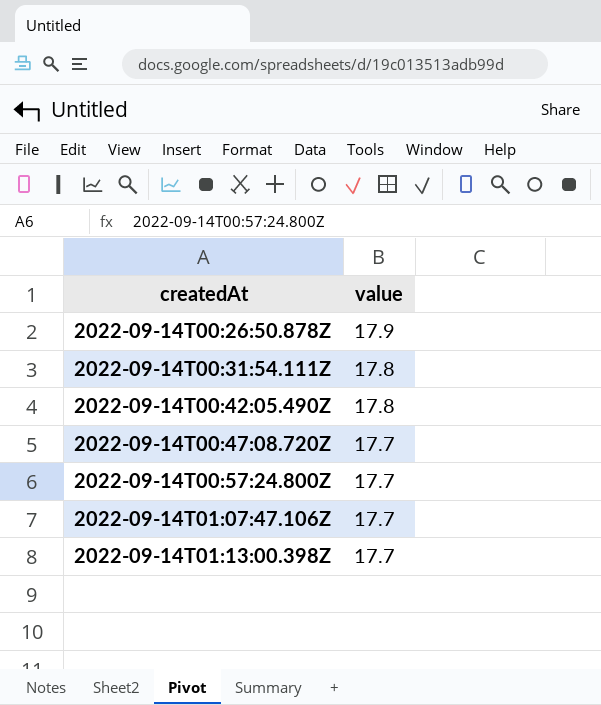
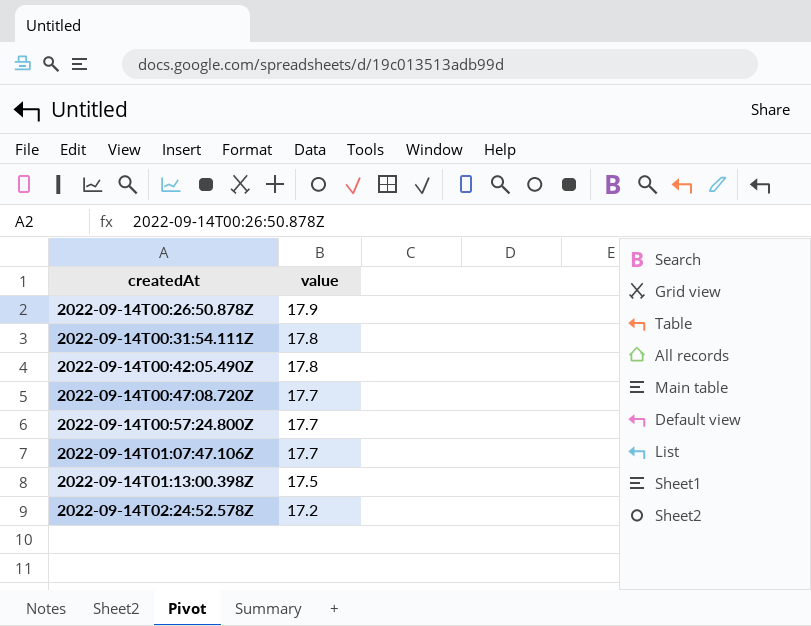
2022-09-14T01:13:00.398Z | value: 17.7 -> 17.5
row 2022-09-14T02:24:52.578Z: none -> 17.2

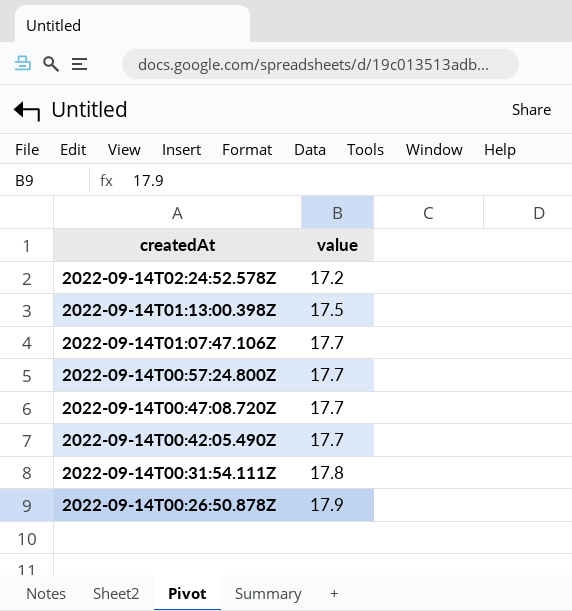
row order: createdAt ascending -> createdAt descending
2022-09-14T00:42:05.490Z | value: 17.8 -> 17.7

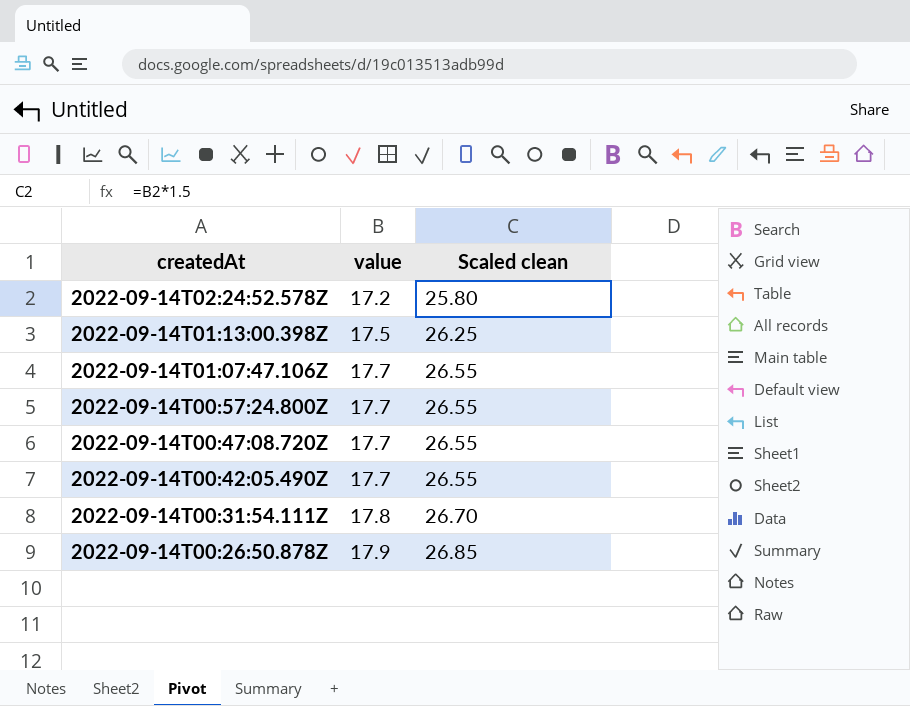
column Scaled clean | formula: none -> [value] * 1.5

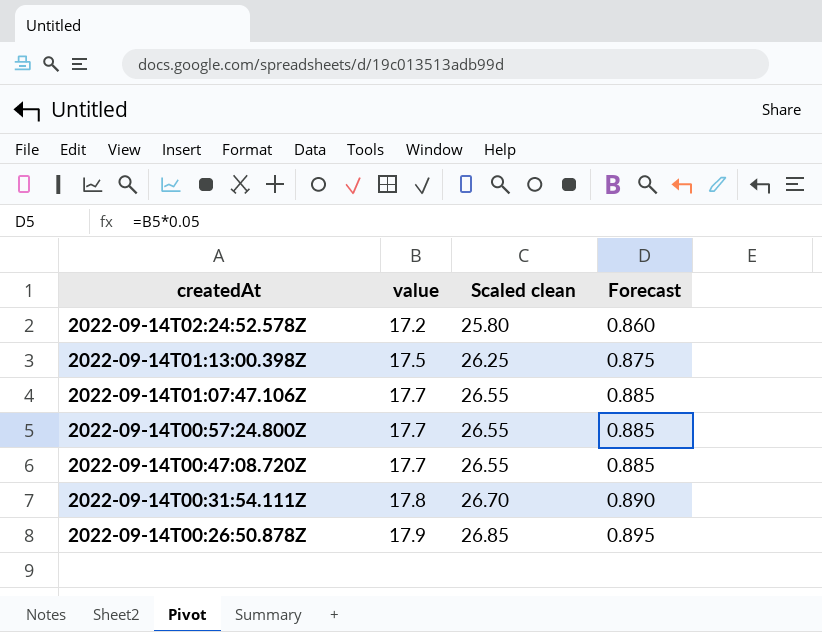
column Forecast | formula: none -> [value] * 0.05
row 2022-09-14T00:42:05.490Z: 17.7 | 26.55 -> none

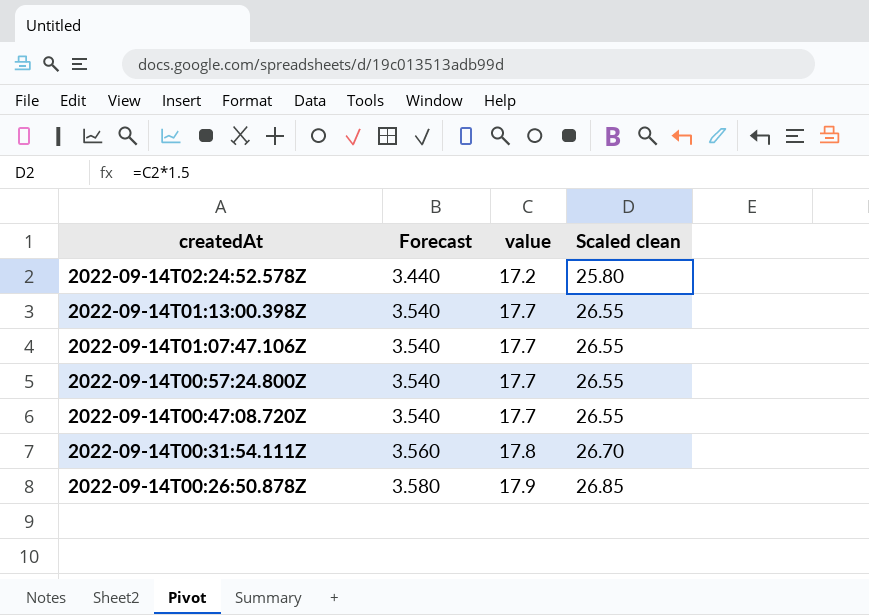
column Forecast | formula: [value] * 0.05 -> [value] * 0.2
column Forecast | position: 4 -> 2
2022-09-14T01:13:00.398Z | value: 17.5 -> 17.7
2022-09-14T01:13:00.398Z | Scaled clean: 26.25 -> 26.55

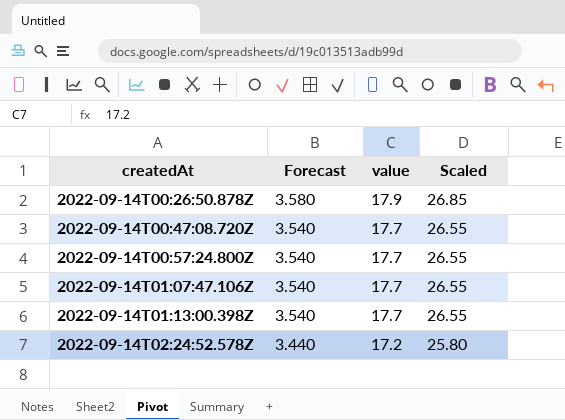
row order: createdAt descending -> createdAt ascending
column name: Scaled clean -> Scaled
row 2022-09-14T00:31:54.111Z: 3.560 | 17.8 | 26.70 -> none

